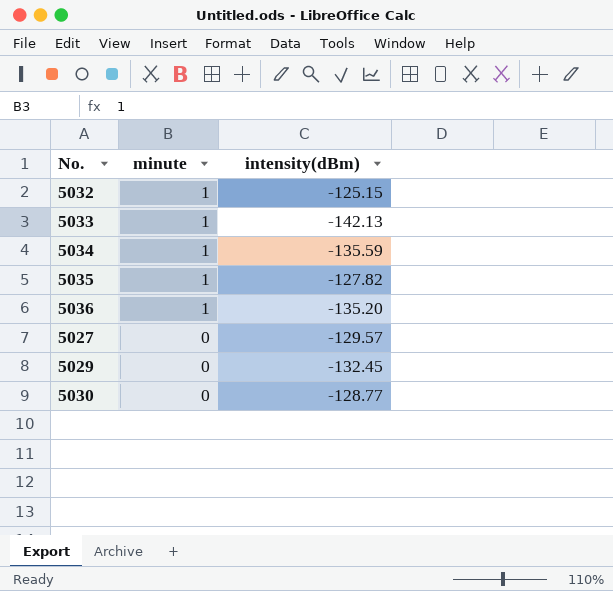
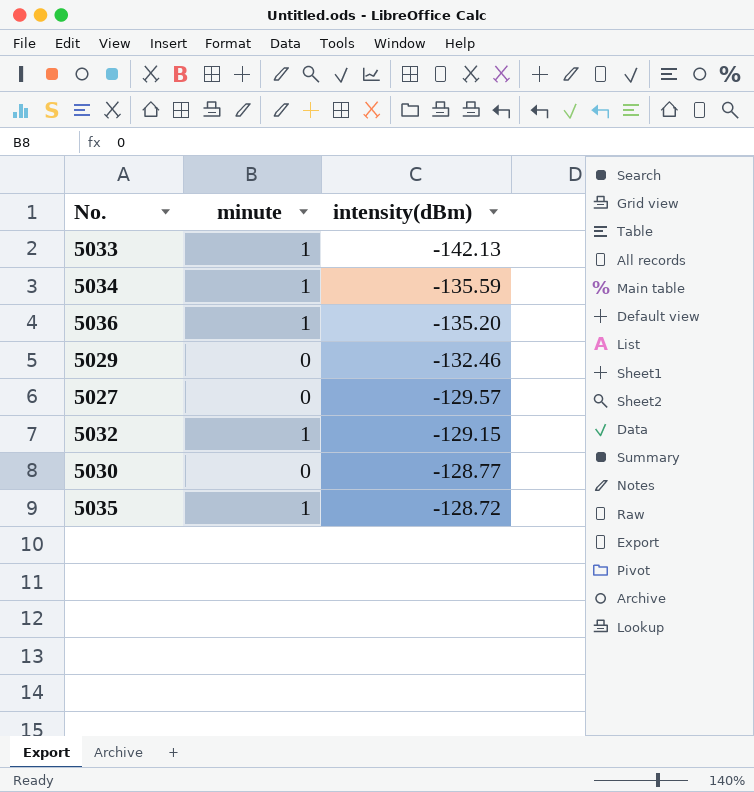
row order: minute descending -> intensity(dBm) ascending
5029 | intensity(dBm): -132.45 -> -132.46
5032 | intensity(dBm): -125.15 -> -129.15
5035 | intensity(dBm): -127.82 -> -128.72

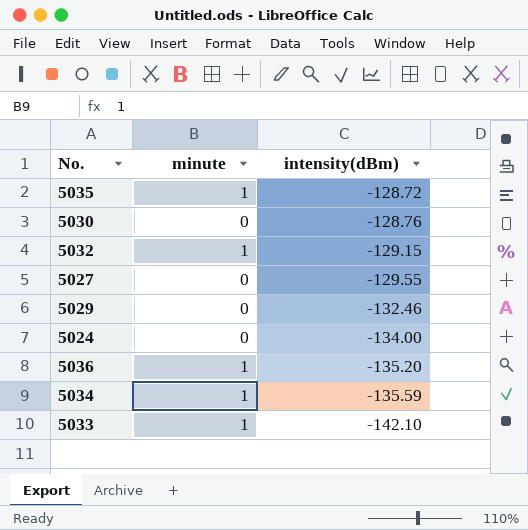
row order: intensity(dBm) ascending -> intensity(dBm) descending
5030 | intensity(dBm): -128.77 -> -128.76
5027 | intensity(dBm): -129.57 -> -129.55
row 5024: none -> 0 | -134.00
5033 | intensity(dBm): -142.13 -> -142.10

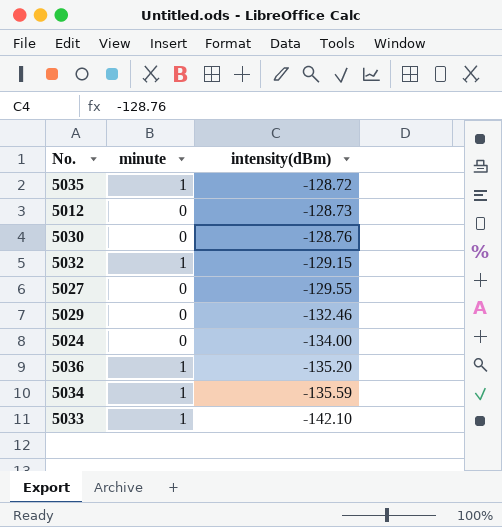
row 5012: none -> 0 | -128.73

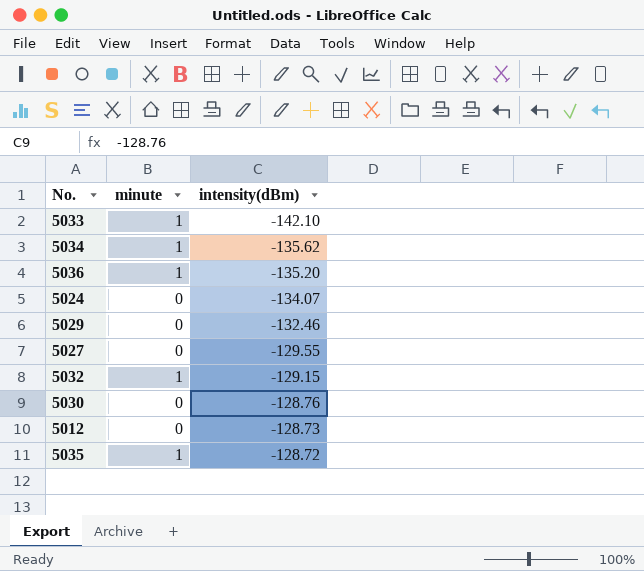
row order: intensity(dBm) descending -> intensity(dBm) ascending
5034 | intensity(dBm): -135.59 -> -135.62
5024 | intensity(dBm): -134.00 -> -134.07

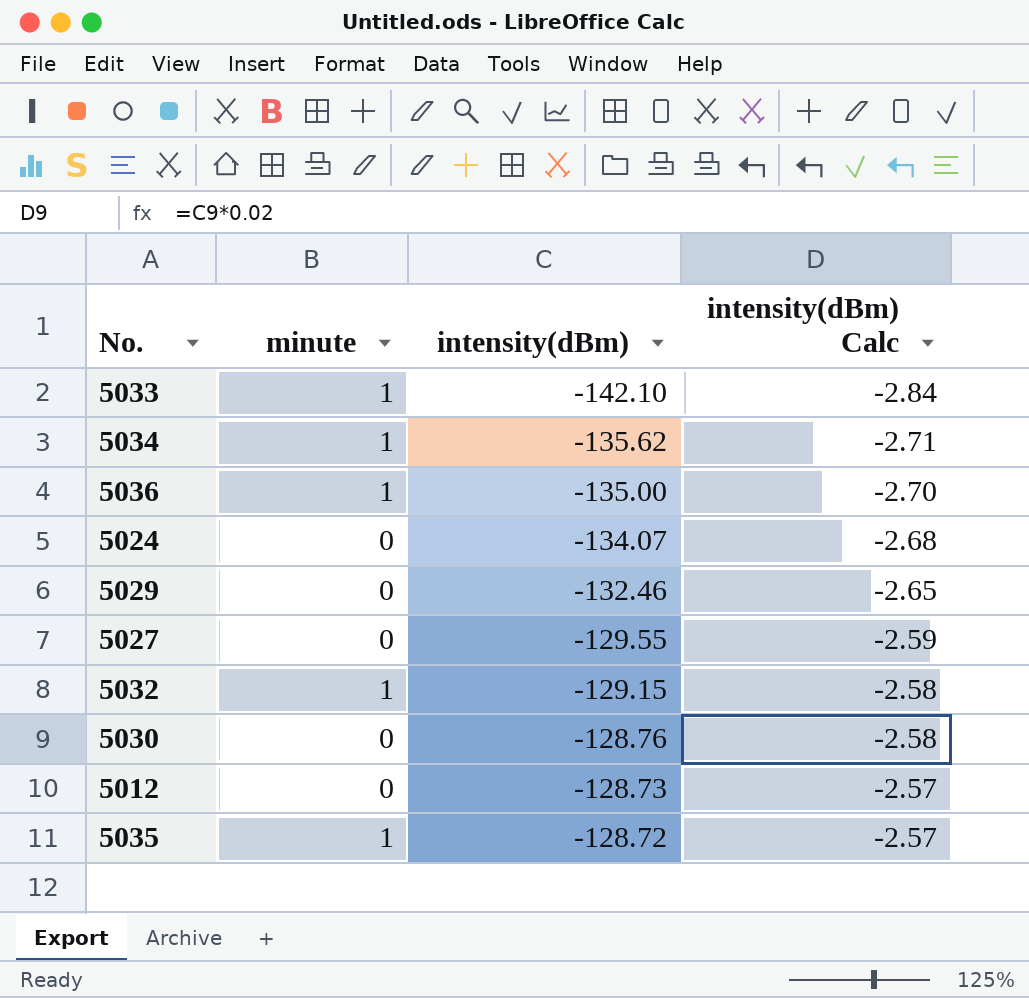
column intensity(dBm) Calc | formula: none -> [intensity(dBm)] * 0.02
5036 | intensity(dBm): -135.20 -> -135.00

